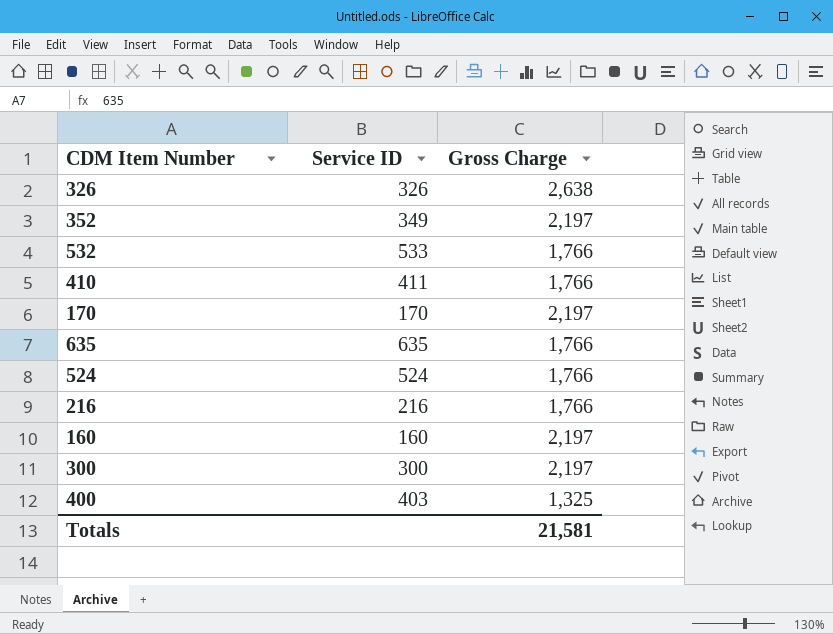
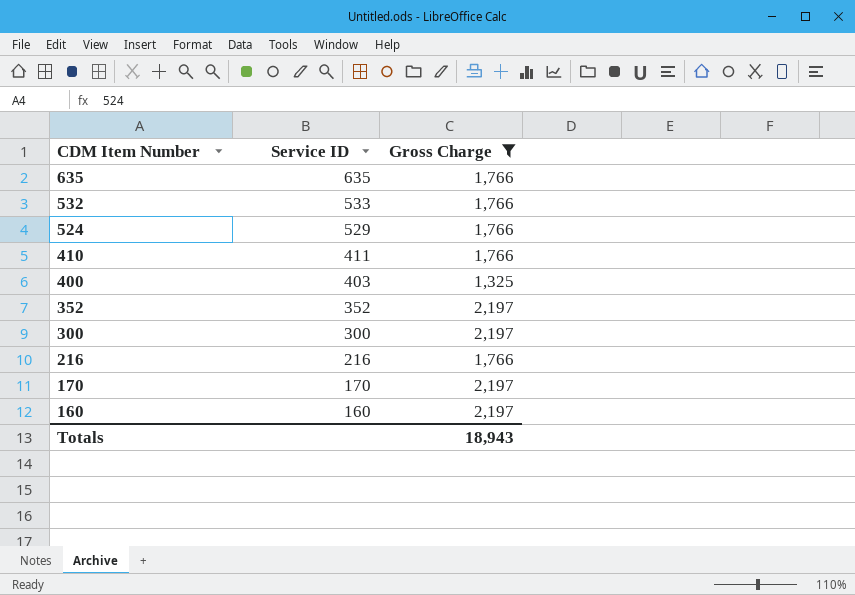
filter: none -> Gross Charge != 2,638
row order: none -> CDM Item Number descending
524 | Service ID: 524 -> 529
352 | Service ID: 349 -> 352
Totals | Gross Charge: 21,581 -> 18,943

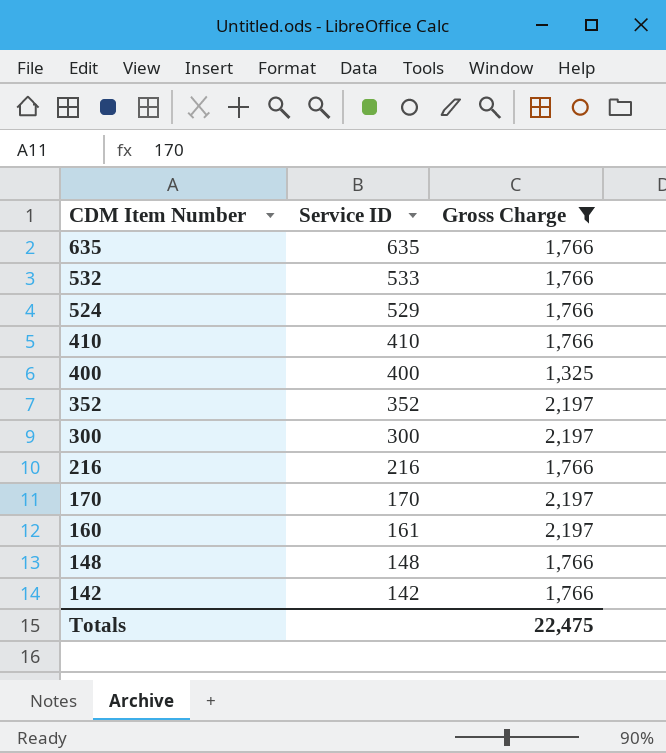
410 | Service ID: 411 -> 410
400 | Service ID: 403 -> 400
160 | Service ID: 160 -> 161
row 148: none -> 148 | 1,766
row 142: none -> 142 | 1,766
Totals | Gross Charge: 18,943 -> 22,475

